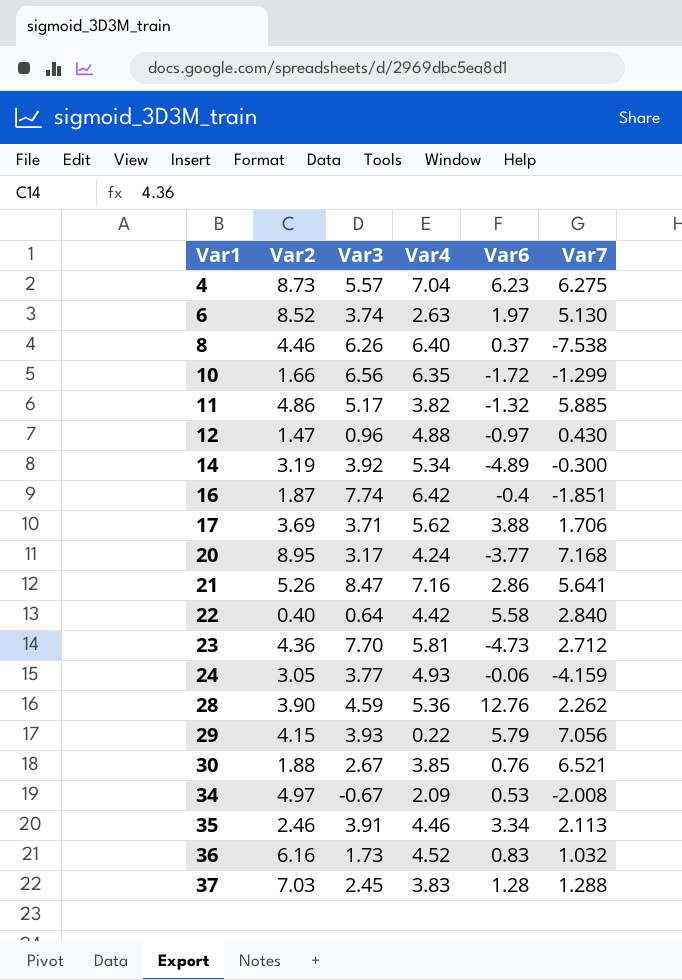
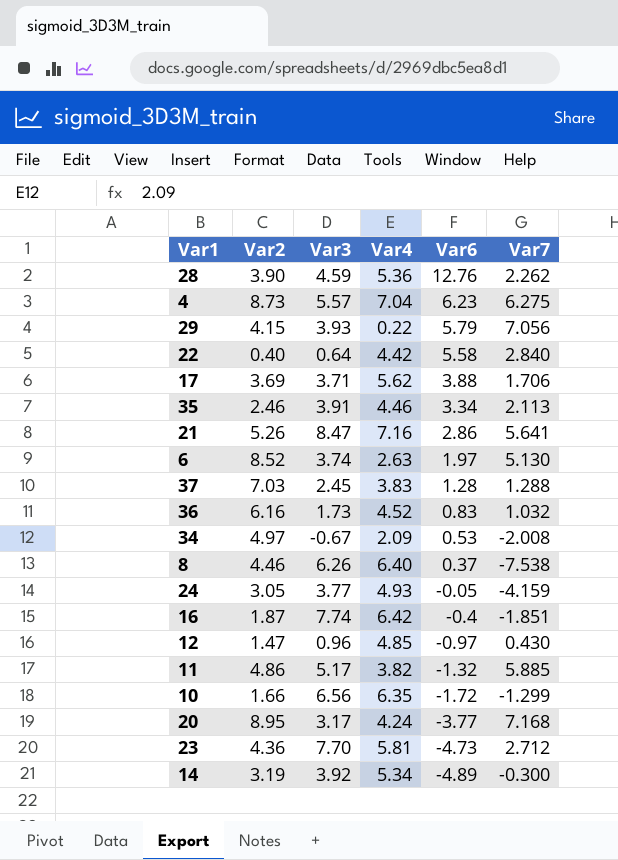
row order: Var1 ascending -> Var6 descending
row 30: 1.88 | 2.67 | 3.85 | 0.76 | 6.521 -> none
24 | Var6: -0.06 -> -0.05
12 | Var4: 4.88 -> 4.85

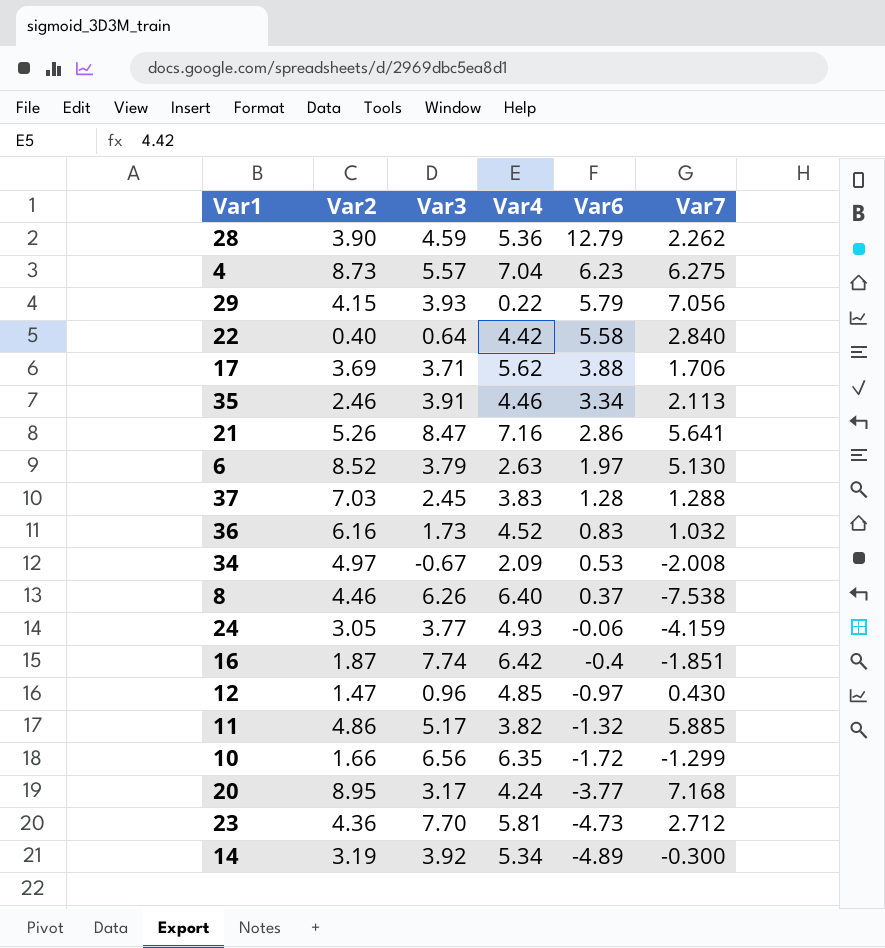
28 | Var6: 12.76 -> 12.79
6 | Var3: 3.74 -> 3.79
24 | Var6: -0.05 -> -0.06

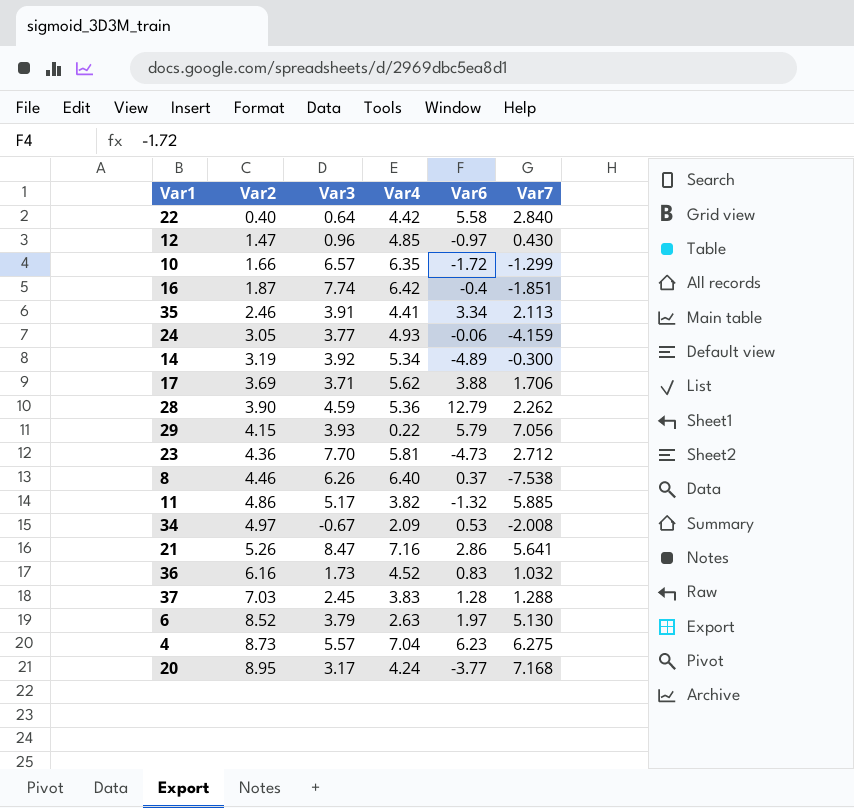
row order: Var6 descending -> Var2 ascending
10 | Var3: 6.56 -> 6.57
35 | Var4: 4.46 -> 4.41

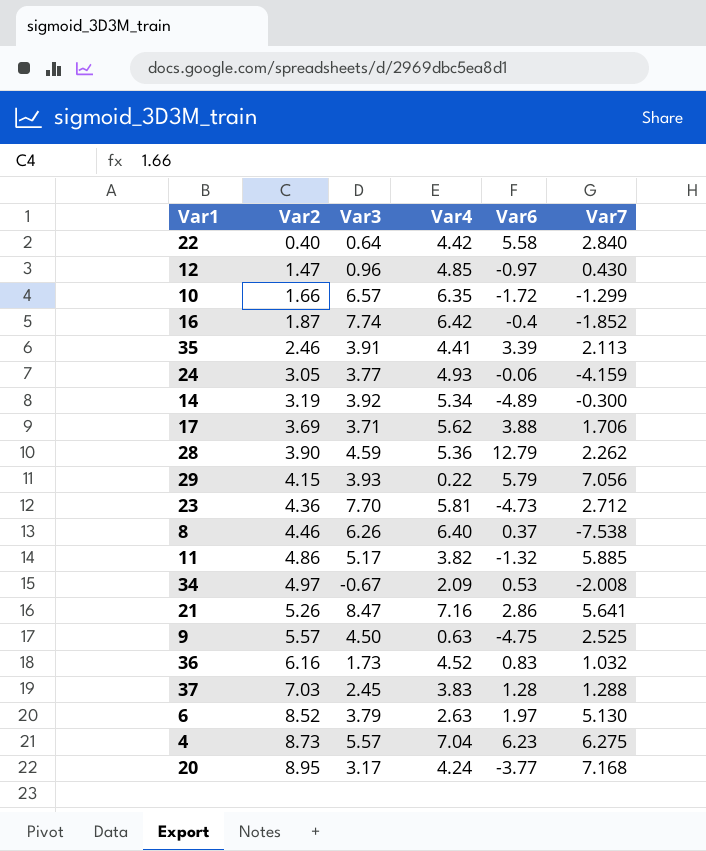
16 | Var7: -1.851 -> -1.852
35 | Var6: 3.34 -> 3.39
row 9: none -> 5.57 | 4.50 | 0.63 | -4.75 | 2.525

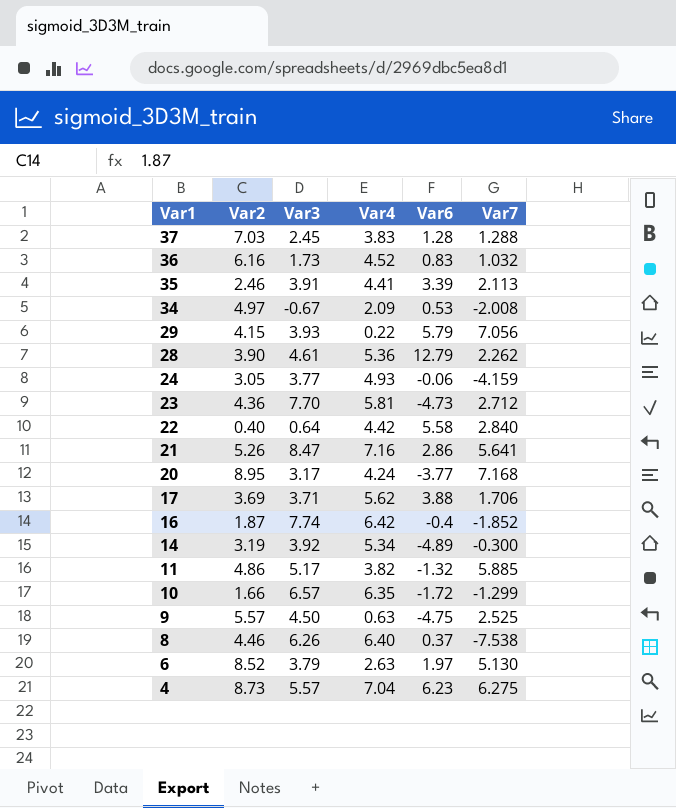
row order: Var2 ascending -> Var1 descending
row 12: 1.47 | 0.96 | 4.85 | -0.97 | 0.430 -> none
28 | Var3: 4.59 -> 4.61

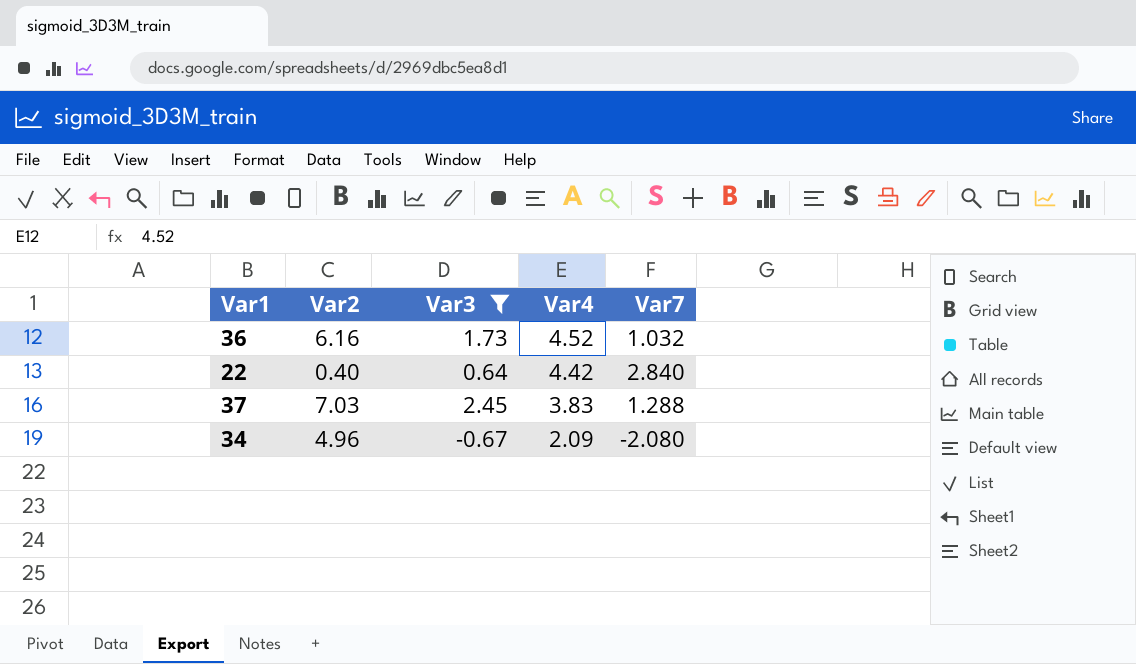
filter: none -> Var3 <= 2.45
row order: Var1 descending -> Var4 descending
column Var6 | position: 5 -> none
34 | Var2: 4.97 -> 4.96
34 | Var7: -2.008 -> -2.080

